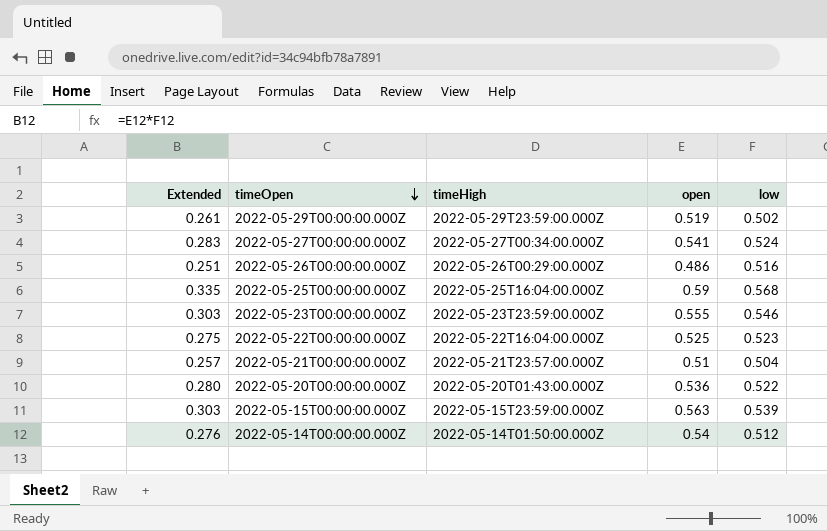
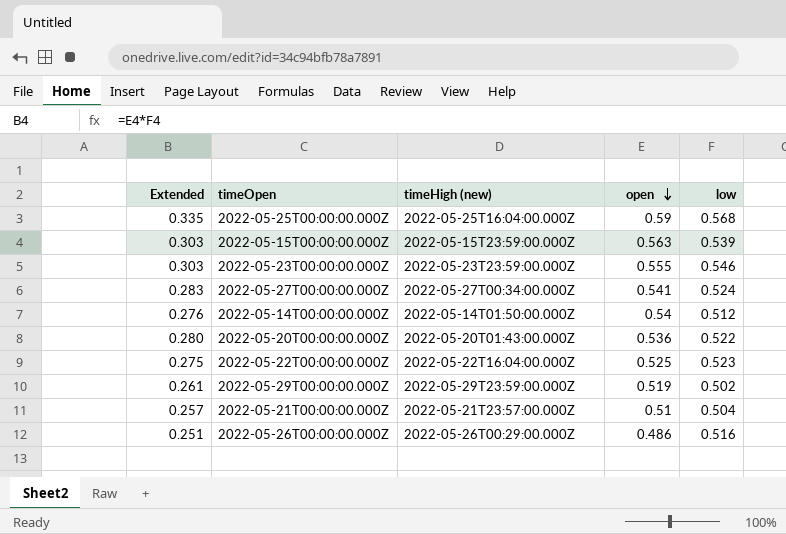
row order: timeOpen descending -> open descending
column name: timeHigh -> timeHigh (new)

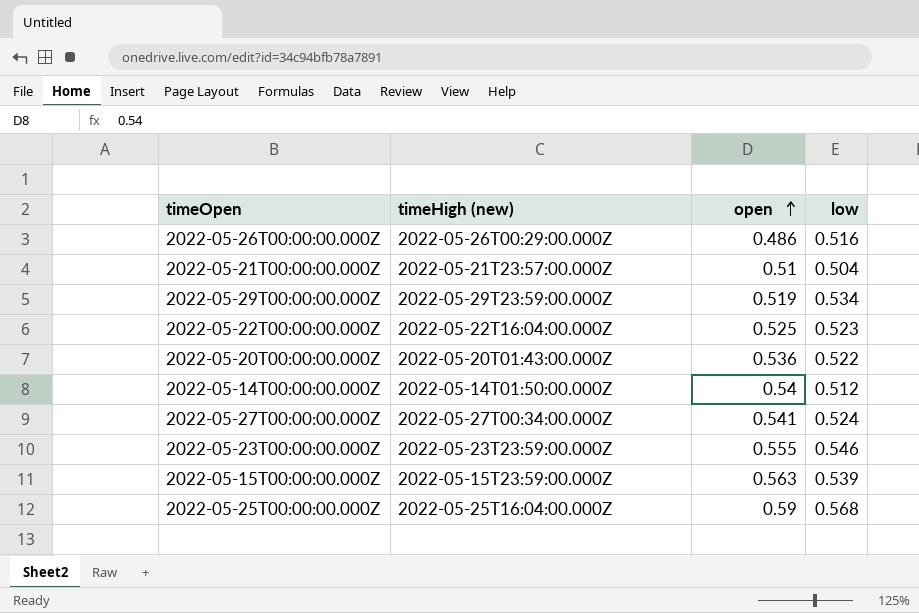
row order: open descending -> open ascending
column Extended | formula: [open] * [low] -> none
2022-05-29T00:00:00.000Z | low: 0.502 -> 0.534

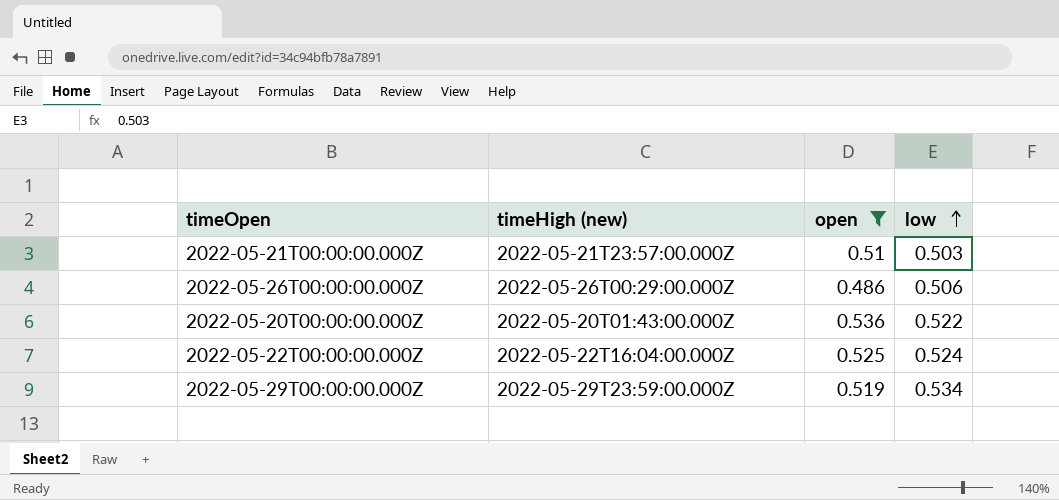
filter: none -> open <= 0.536
row order: open ascending -> low ascending
2022-05-21T00:00:00.000Z | low: 0.504 -> 0.503
2022-05-26T00:00:00.000Z | low: 0.516 -> 0.506
2022-05-22T00:00:00.000Z | low: 0.523 -> 0.524

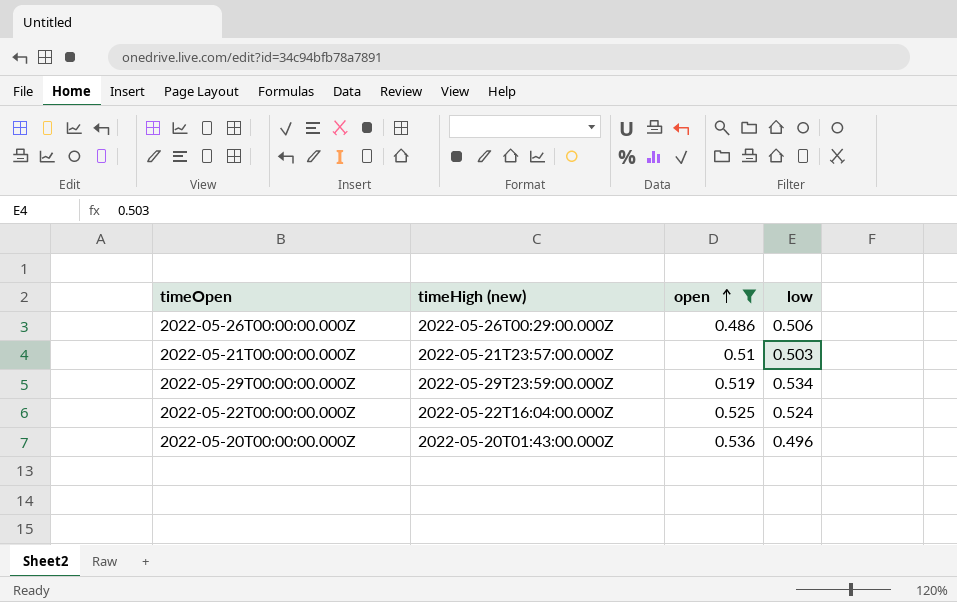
row order: low ascending -> open ascending
2022-05-20T00:00:00.000Z | low: 0.522 -> 0.496

